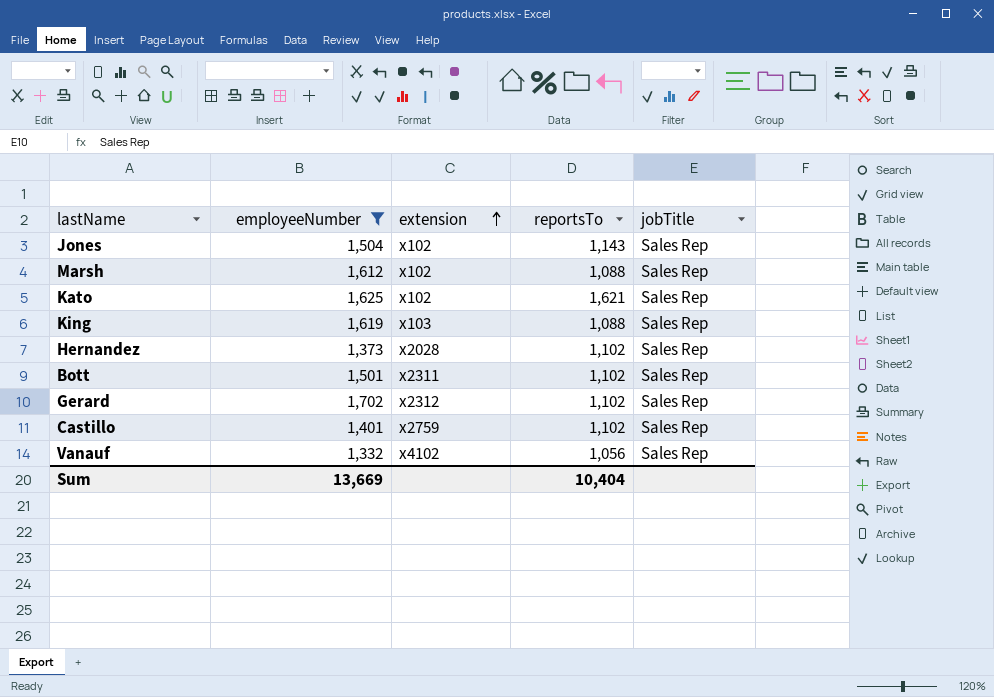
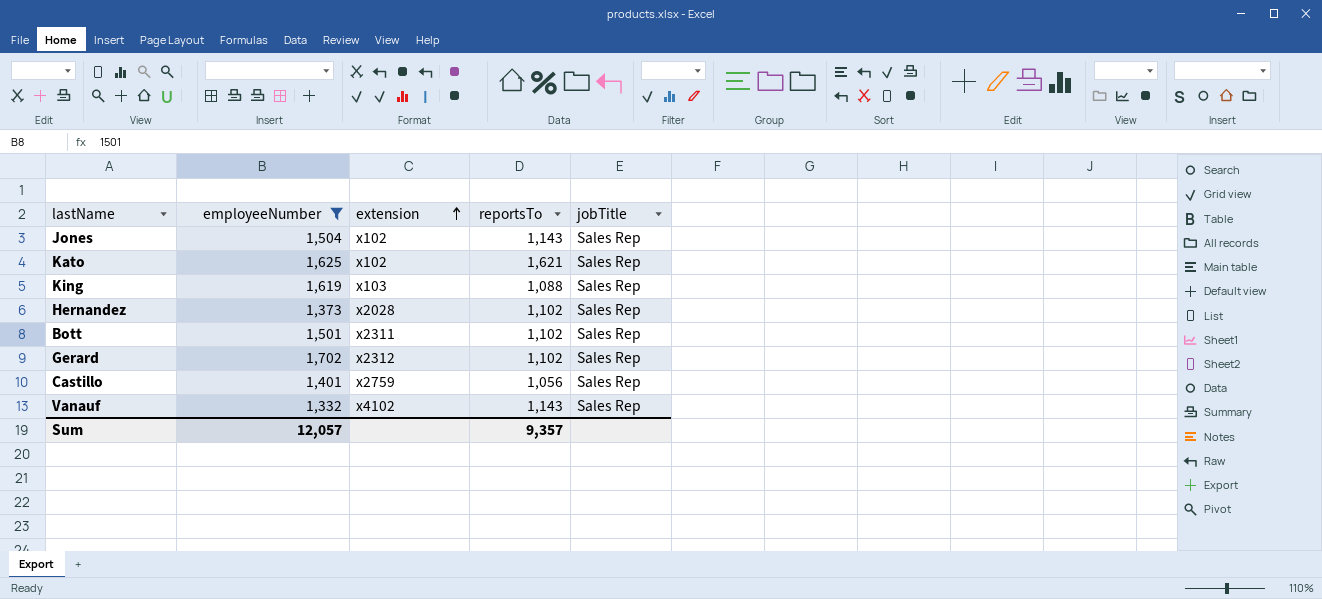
row Marsh: 1,612 | x102 | 1,088 | Sales Rep -> none
Castillo | reportsTo: 1,102 -> 1,056
Vanauf | reportsTo: 1,056 -> 1,143
Sum | employeeNumber: 13,669 -> 12,057
Sum | reportsTo: 10,404 -> 9,357

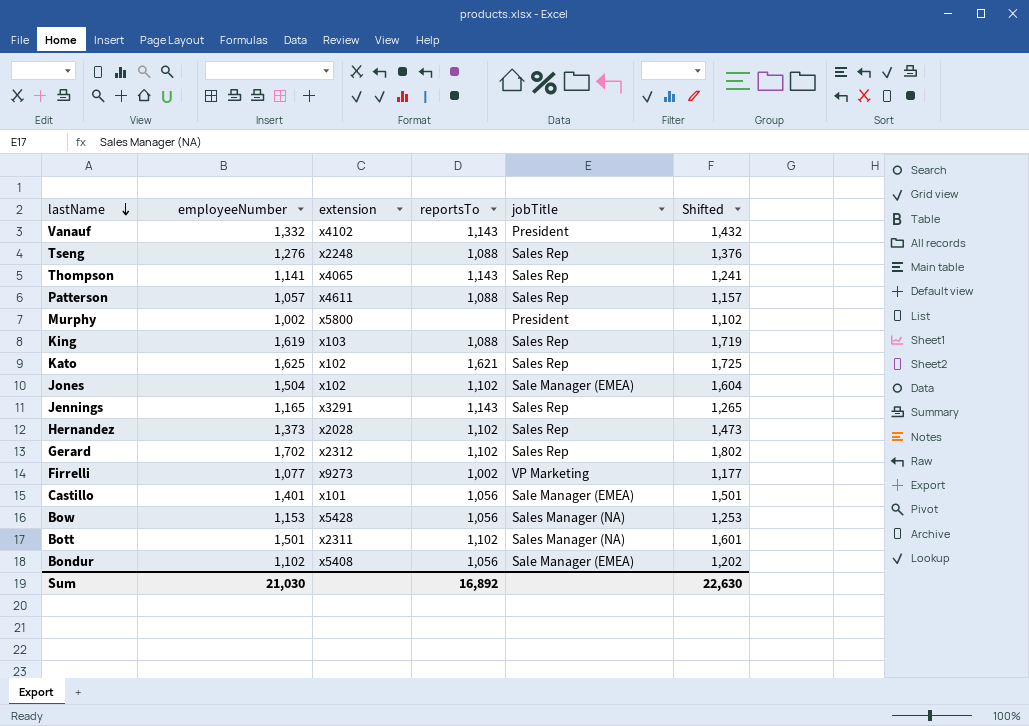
filter: employeeNumber >= 1,332 -> none
row order: extension ascending -> lastName descending
column Shifted | formula: none -> [employeeNumber] + 100
Vanauf | jobTitle: Sales Rep -> President
Jones | reportsTo: 1,143 -> 1,102
Jones | jobTitle: Sales Rep -> Sale Manager (EMEA)
Castillo | extension: x2759 -> x101
Castillo | jobTitle: Sales Rep -> Sale Manager (EMEA)
Bott | jobTitle: Sales Rep -> Sales Manager (NA)
Sum | employeeNumber: 12,057 -> 21,030
Sum | reportsTo: 9,357 -> 16,892

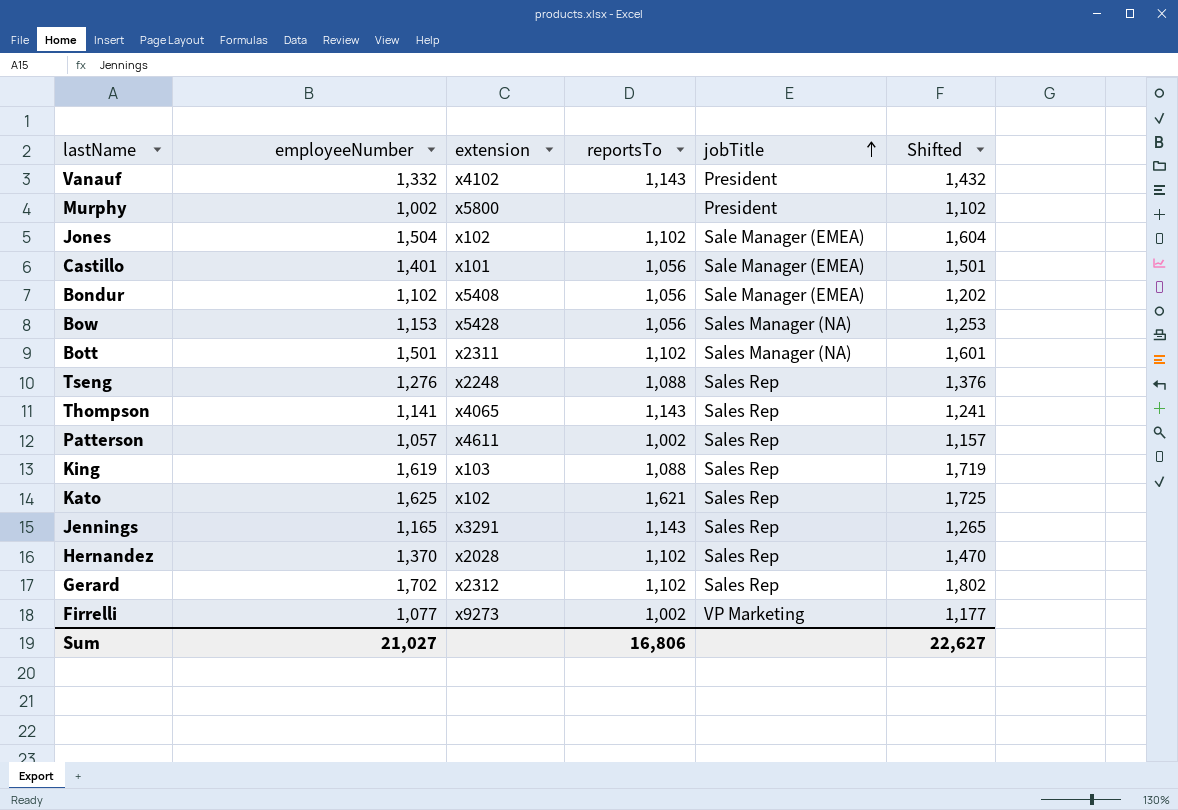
row order: lastName descending -> jobTitle ascending
Patterson | reportsTo: 1,088 -> 1,002
Hernandez | employeeNumber: 1,373 -> 1,370
Hernandez | Shifted: 1,473 -> 1,470
Sum | employeeNumber: 21,030 -> 21,027
Sum | reportsTo: 16,892 -> 16,806
Sum | Shifted: 22,630 -> 22,627

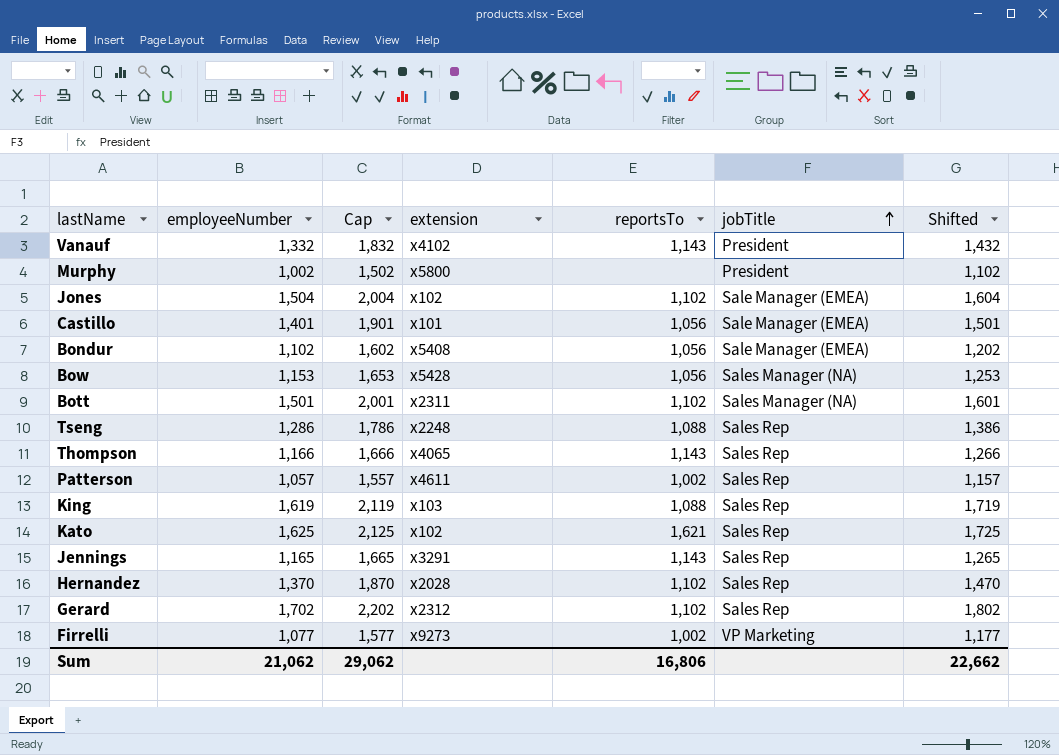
column Cap | formula: none -> [employeeNumber] + 500
Tseng | employeeNumber: 1,276 -> 1,286
Tseng | Shifted: 1,376 -> 1,386
Thompson | employeeNumber: 1,141 -> 1,166
Thompson | Shifted: 1,241 -> 1,266
Sum | employeeNumber: 21,027 -> 21,062
Sum | Shifted: 22,627 -> 22,662

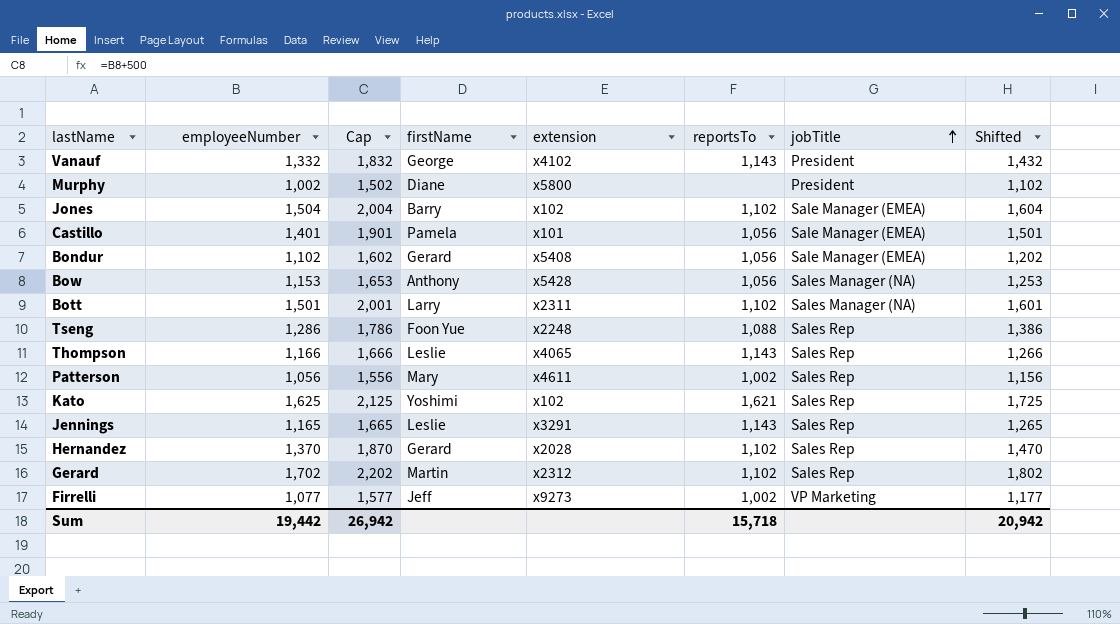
column firstName | position: none -> 4
row King: 1,619 | 2,119 | x103 | 1,088 | Sales Rep | 1,719 -> none
Patterson | employeeNumber: 1,057 -> 1,056
Patterson | Cap: 1,557 -> 1,556
Patterson | Shifted: 1,157 -> 1,156
Sum | employeeNumber: 21,062 -> 19,442
Sum | Cap: 29,062 -> 26,942
Sum | reportsTo: 16,806 -> 15,718
Sum | Shifted: 22,662 -> 20,942

